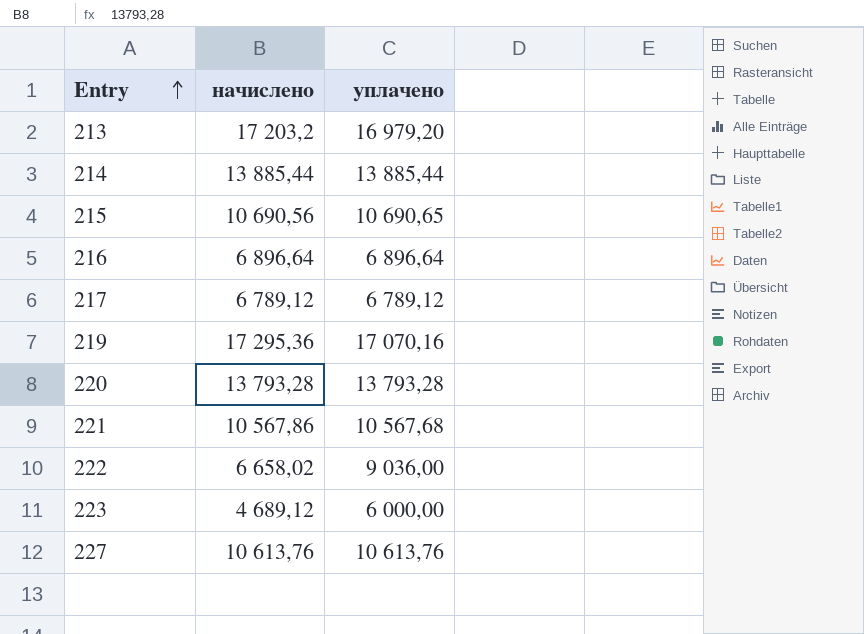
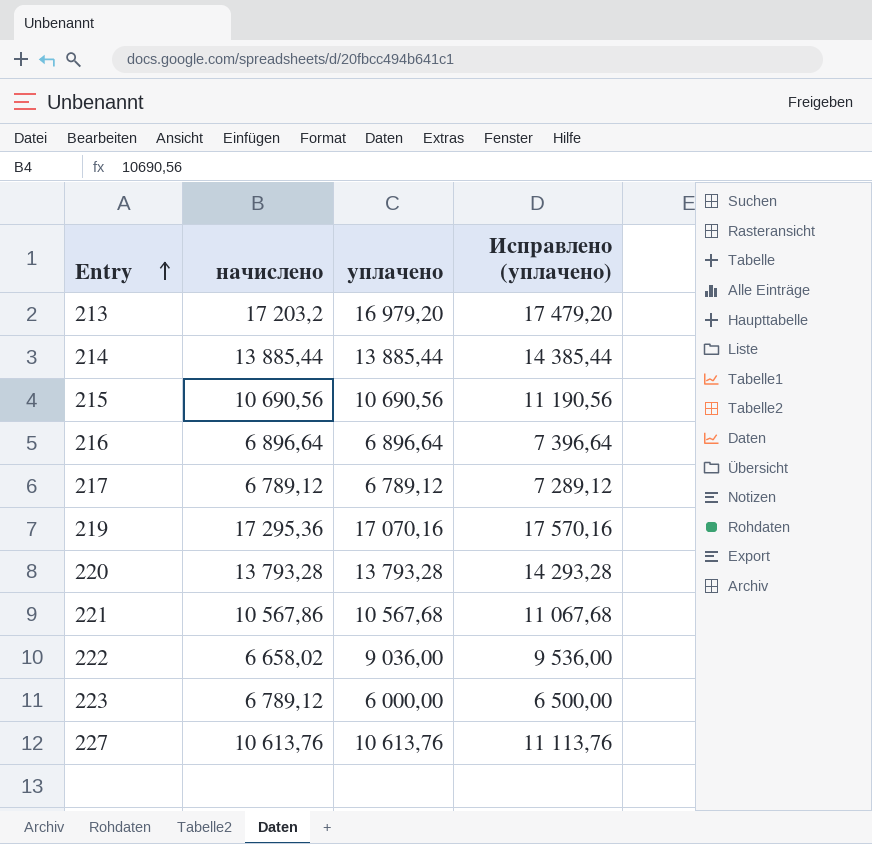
column Исправлено (уплачено) | formula: none -> [уплачено] + 500
215 | уплачено: 10 690,65 -> 10 690,56
223 | начислено: 4 689,12 -> 6 789,12

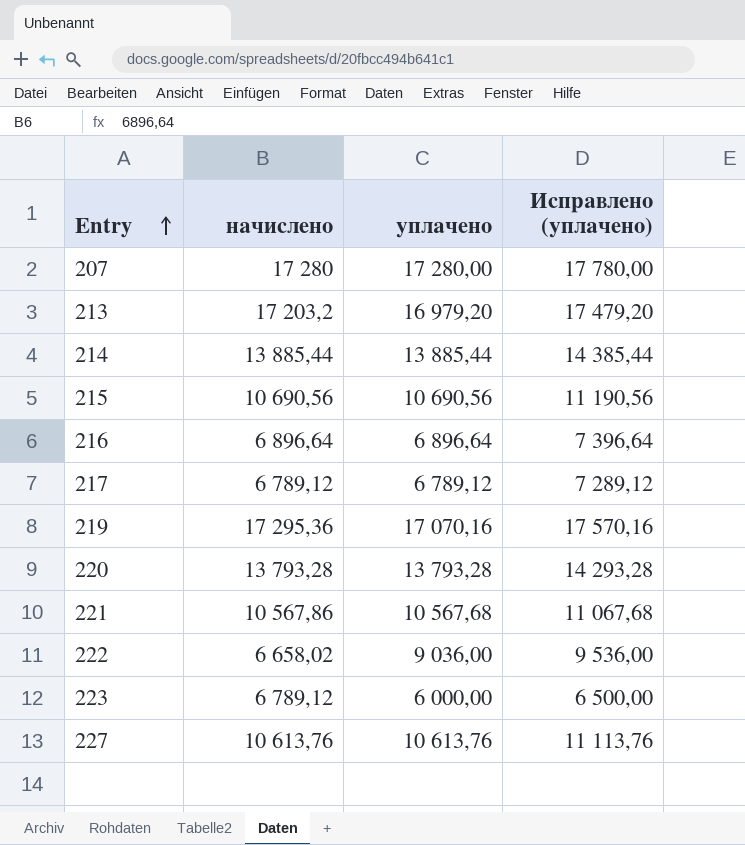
row 207: none -> 17 280 | 17 280,00 | 17 780,00

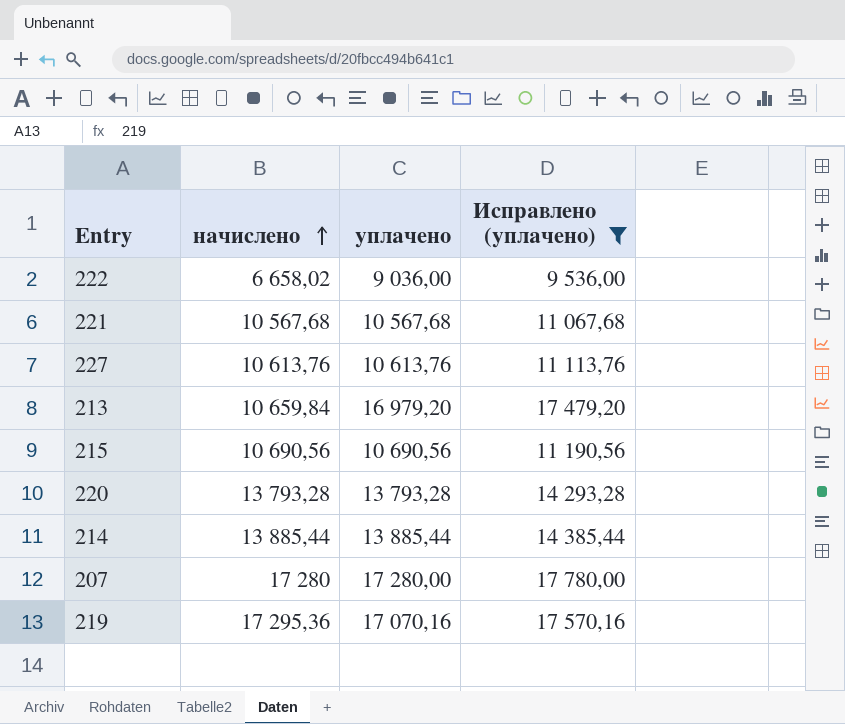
filter: none -> Исправлено (уплачено) >= 9 536,00
row order: Entry ascending -> начислено ascending
221 | начислено: 10 567,86 -> 10 567,68
213 | начислено: 17 203,2 -> 10 659,84

